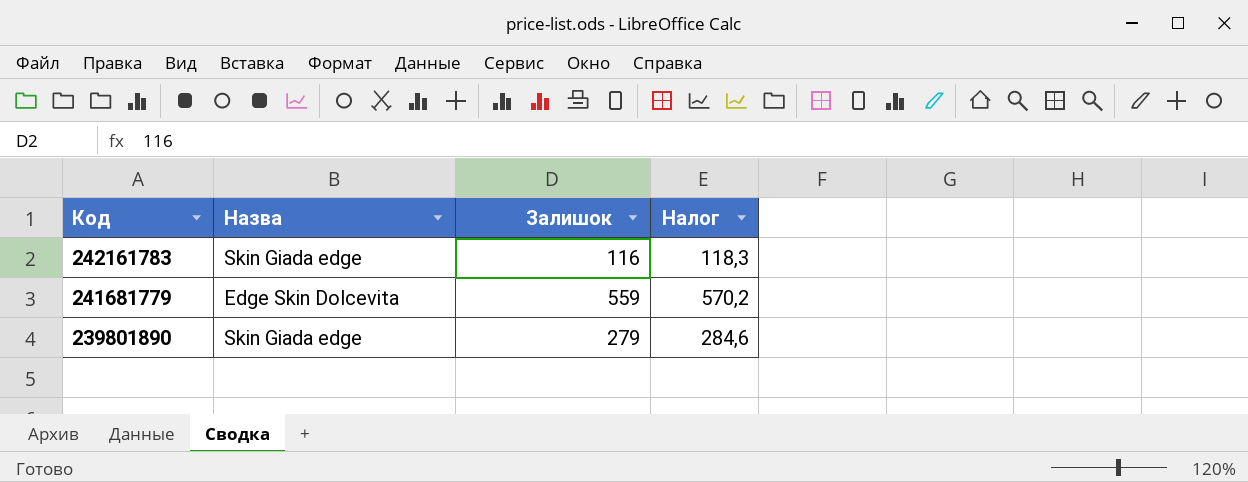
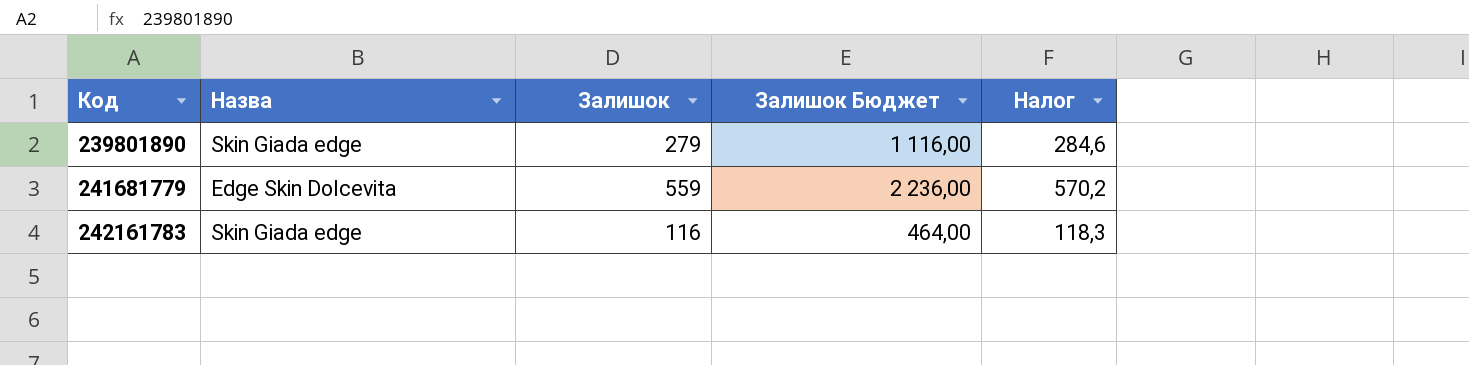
row order: Код descending -> Код ascending
column Залишок Бюджет | formula: none -> [Залишок] * 4

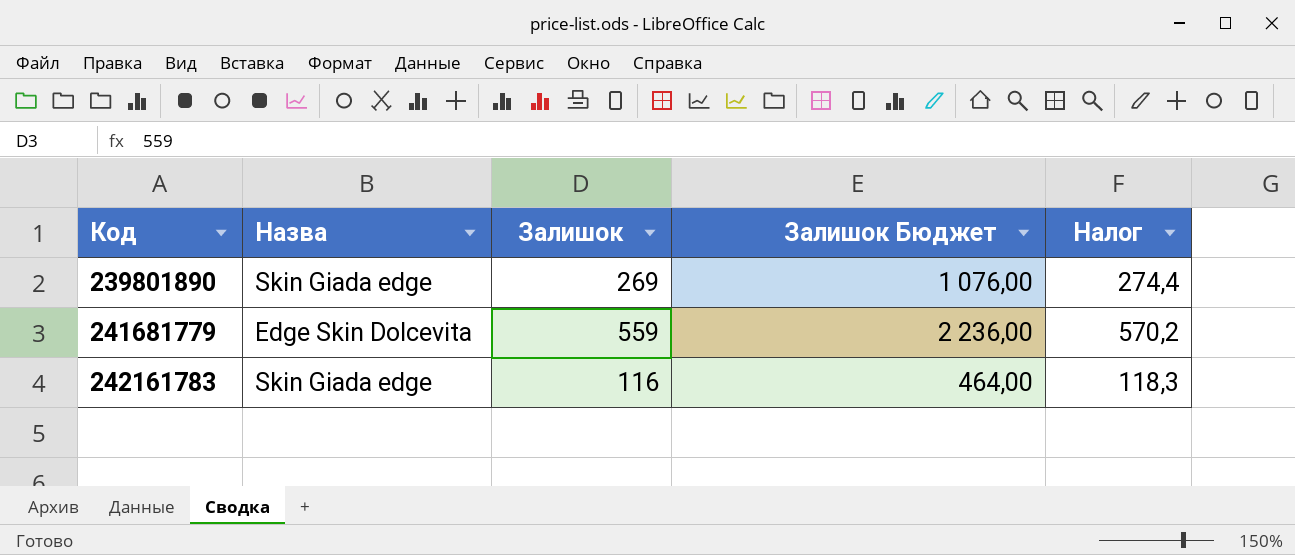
239801890 | Залишок: 279 -> 269
239801890 | Залишок Бюджет: 1 116,00 -> 1 076,00
239801890 | Налог: 284,6 -> 274,4

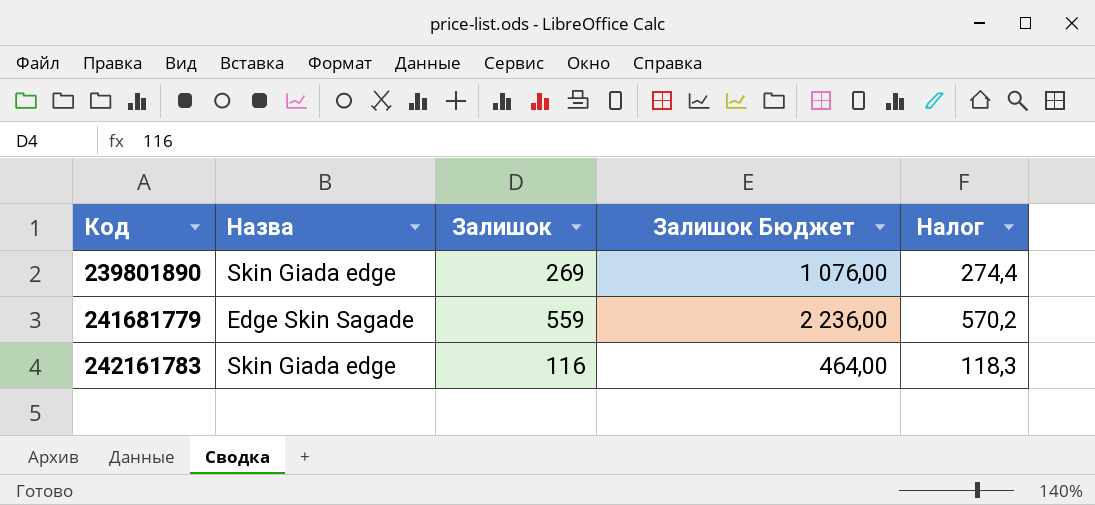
241681779 | Назва: Edge Skin Dolcevita -> Edge Skin Sagade

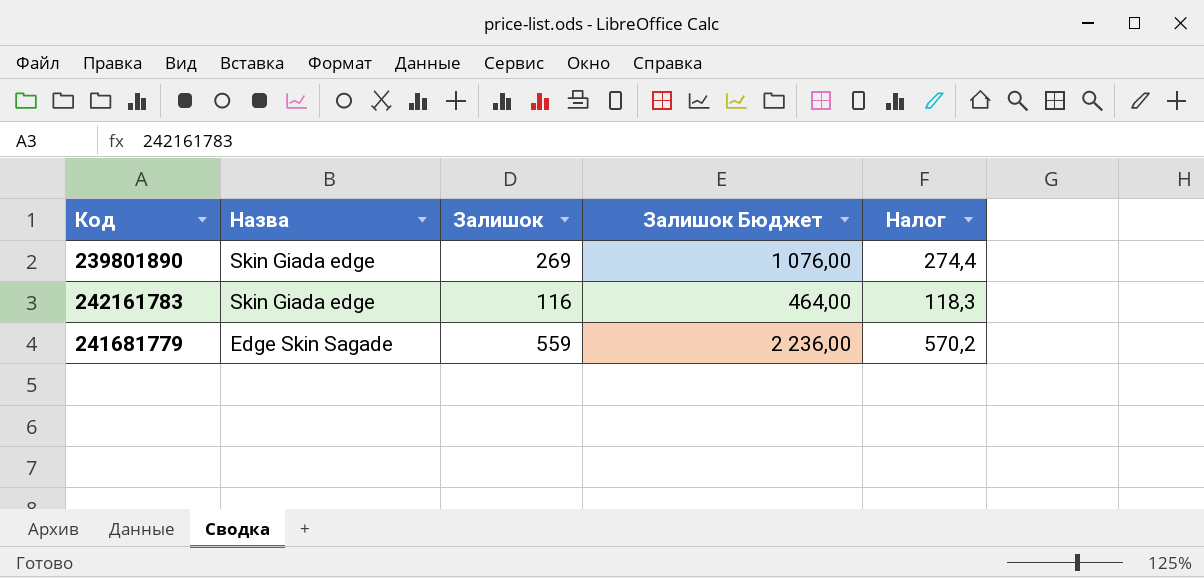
row order: Код ascending -> Назва descending

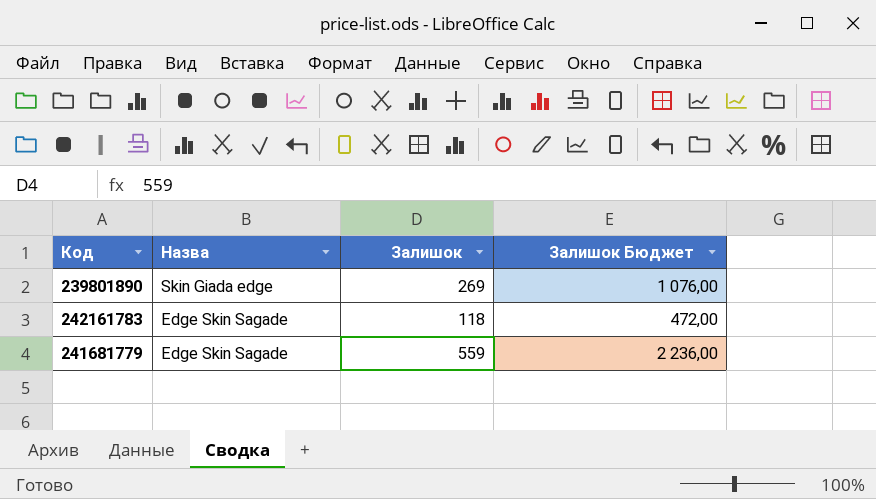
column Налог | formula: [Залишок] * 1,02 -> none
242161783 | Назва: Skin Giada edge -> Edge Skin Sagade
242161783 | Залишок: 116 -> 118
242161783 | Залишок Бюджет: 464,00 -> 472,00

